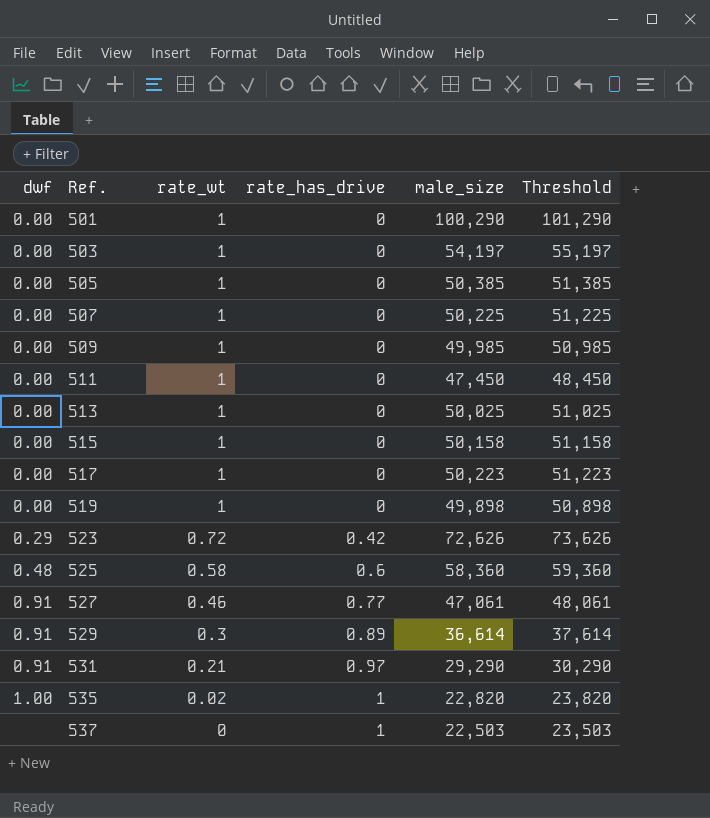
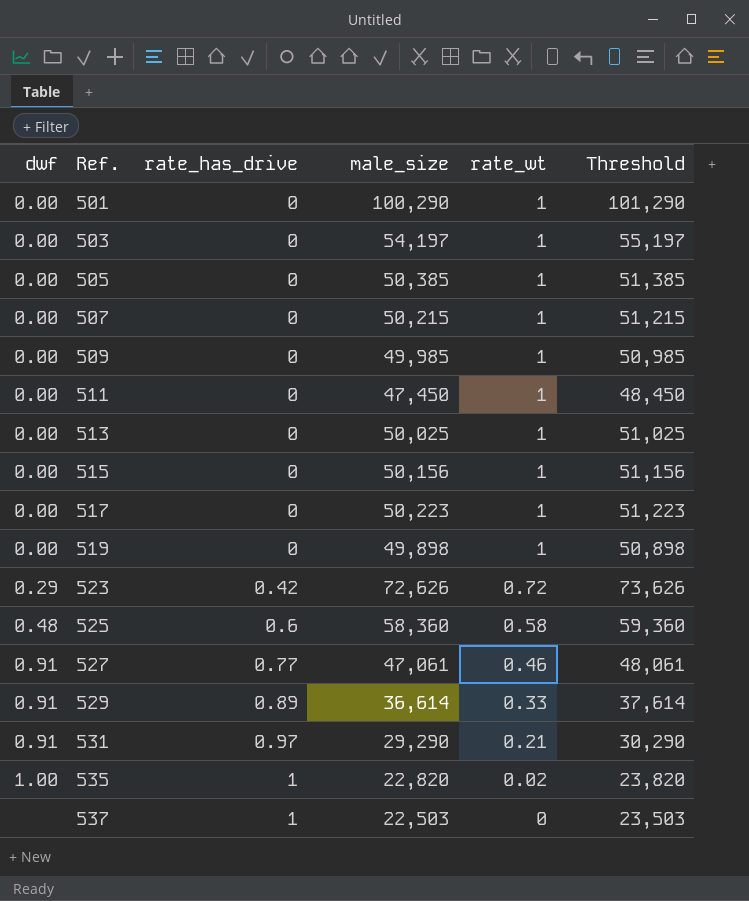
column rate_wt | position: 3 -> 5
507 | male_size: 50,225 -> 50,215
507 | Threshold: 51,225 -> 51,215
515 | male_size: 50,158 -> 50,156
515 | Threshold: 51,158 -> 51,156
529 | rate_wt: 0.3 -> 0.33

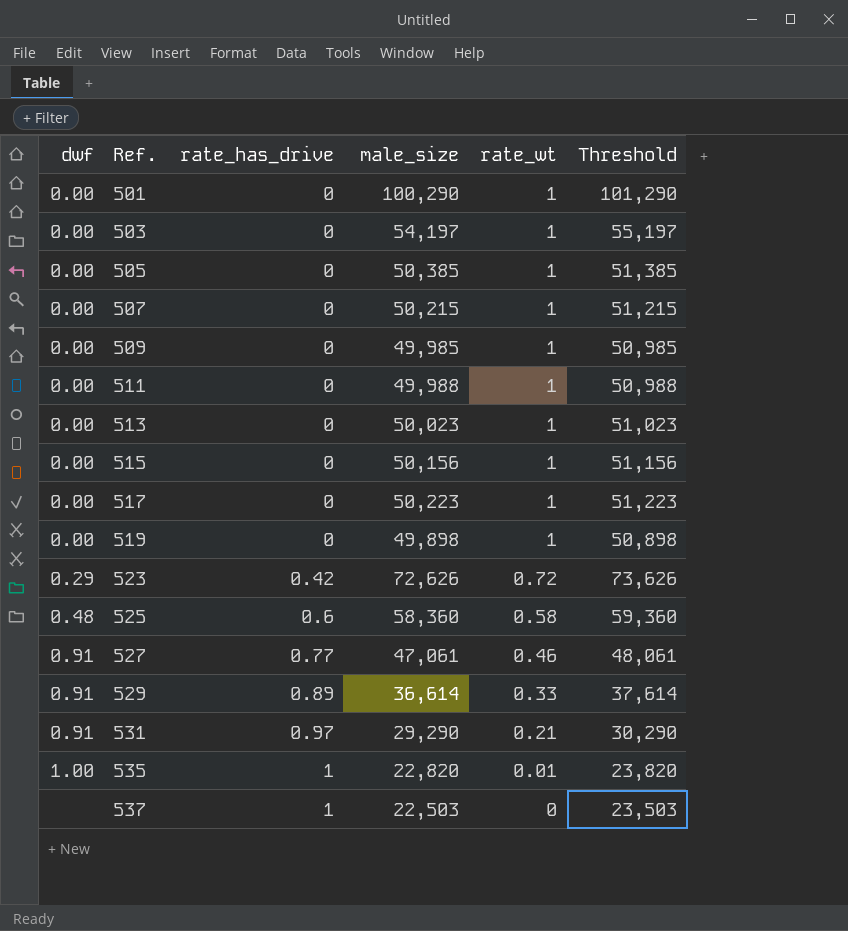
511 | male_size: 47,450 -> 49,988
511 | Threshold: 48,450 -> 50,988
513 | male_size: 50,025 -> 50,023
513 | Threshold: 51,025 -> 51,023
535 | rate_wt: 0.02 -> 0.01

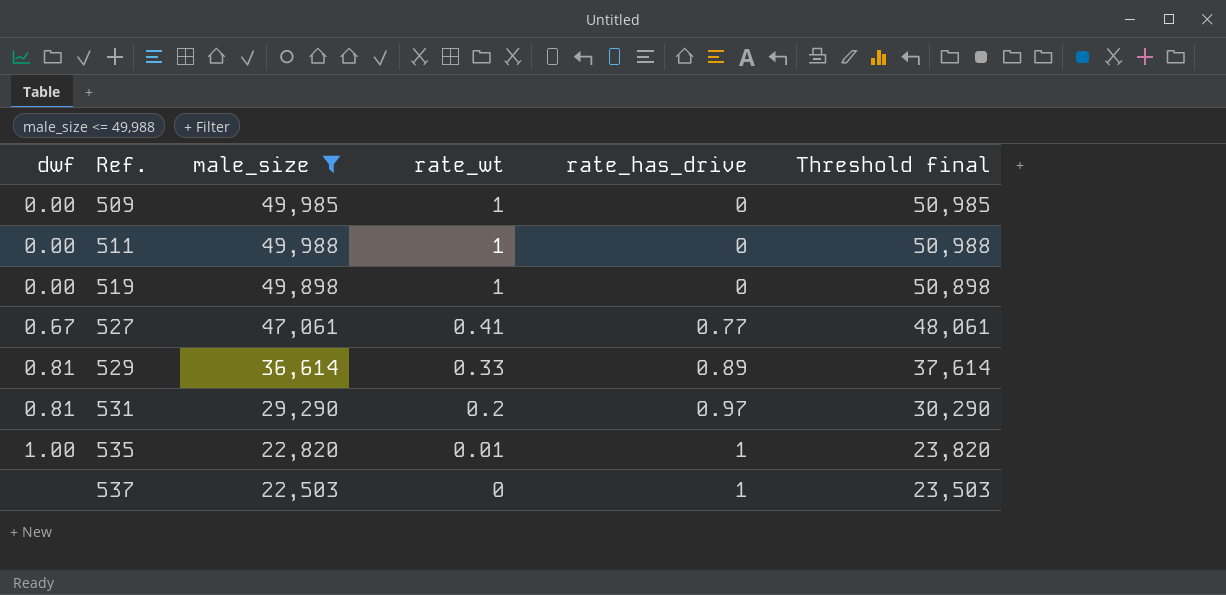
filter: none -> male_size <= 49,988
column rate_has_drive | position: 3 -> 5
column name: Threshold -> Threshold final
527 | dwf: 0.91 -> 0.67
527 | rate_wt: 0.46 -> 0.41
529 | dwf: 0.91 -> 0.81
531 | dwf: 0.91 -> 0.81
531 | rate_wt: 0.21 -> 0.2

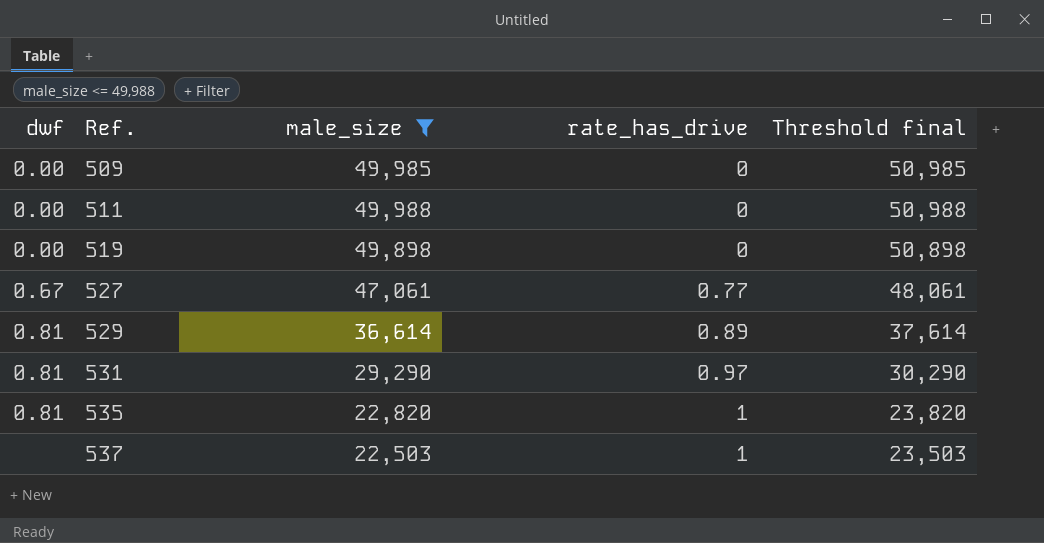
column rate_wt | position: 4 -> none
535 | dwf: 1.00 -> 0.81

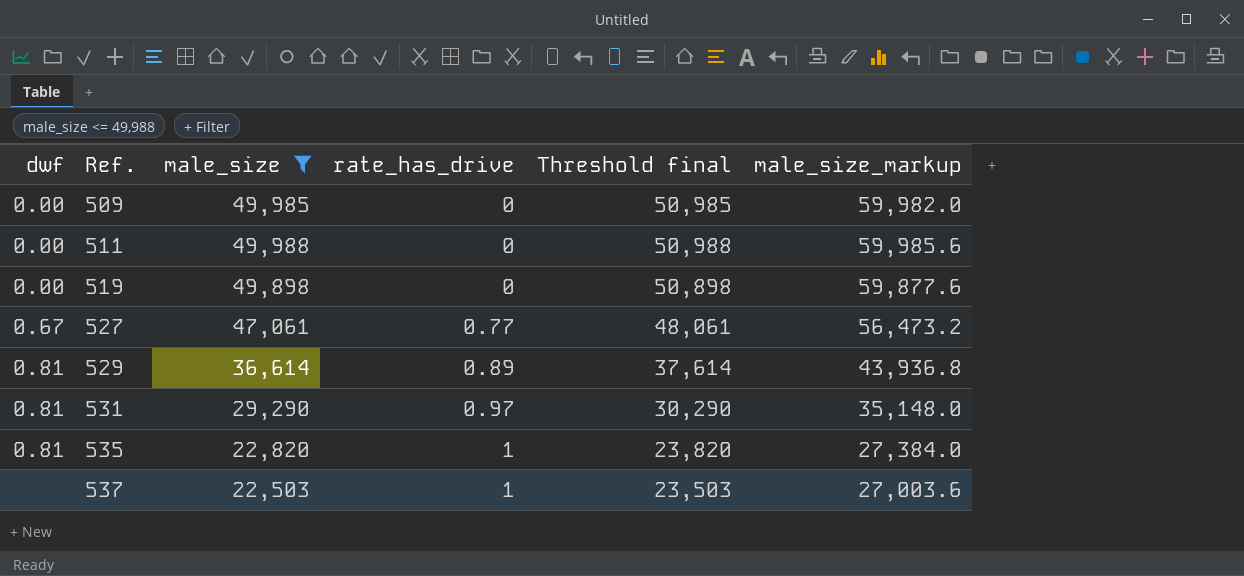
column male_size_markup | formula: none -> [male_size] * 1.2

